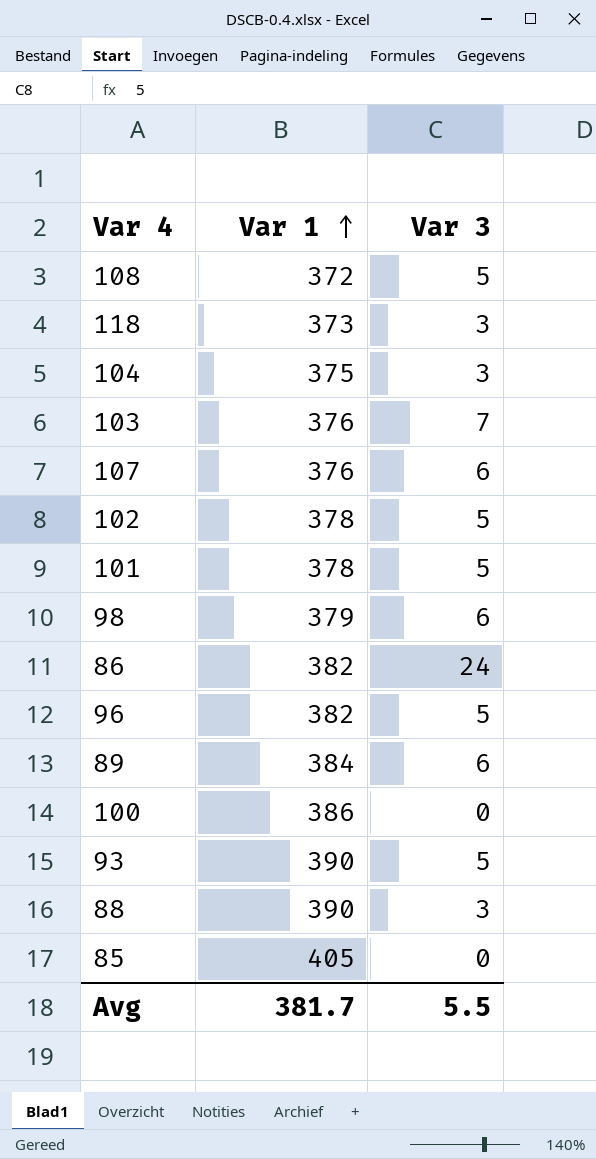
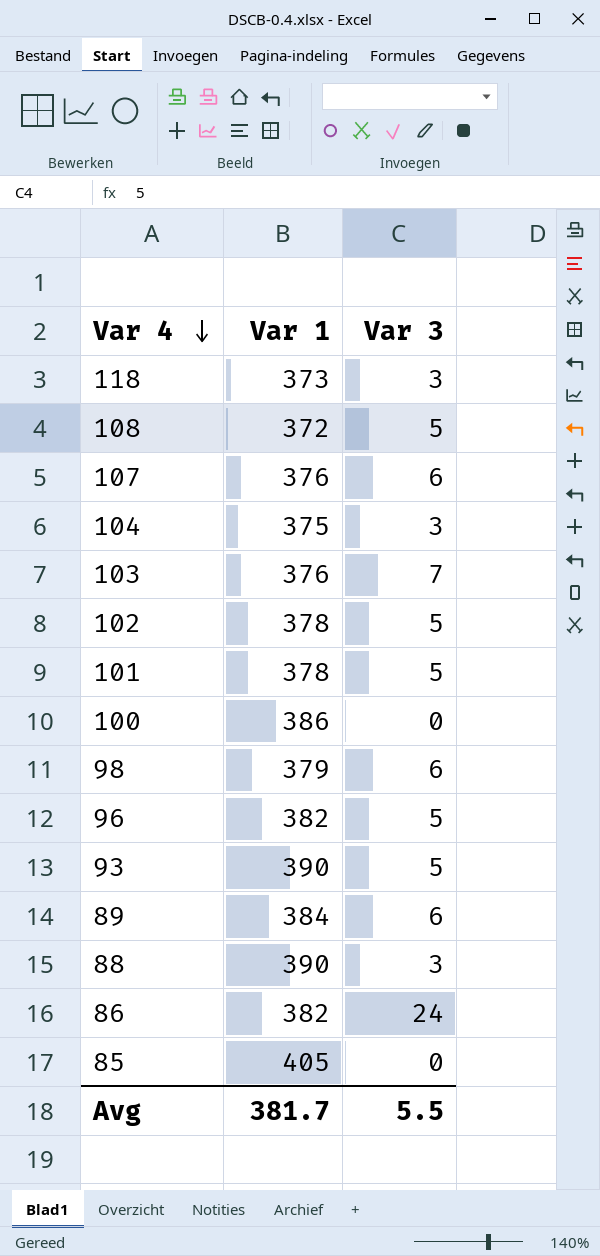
row order: Var 1 ascending -> Var 4 descending

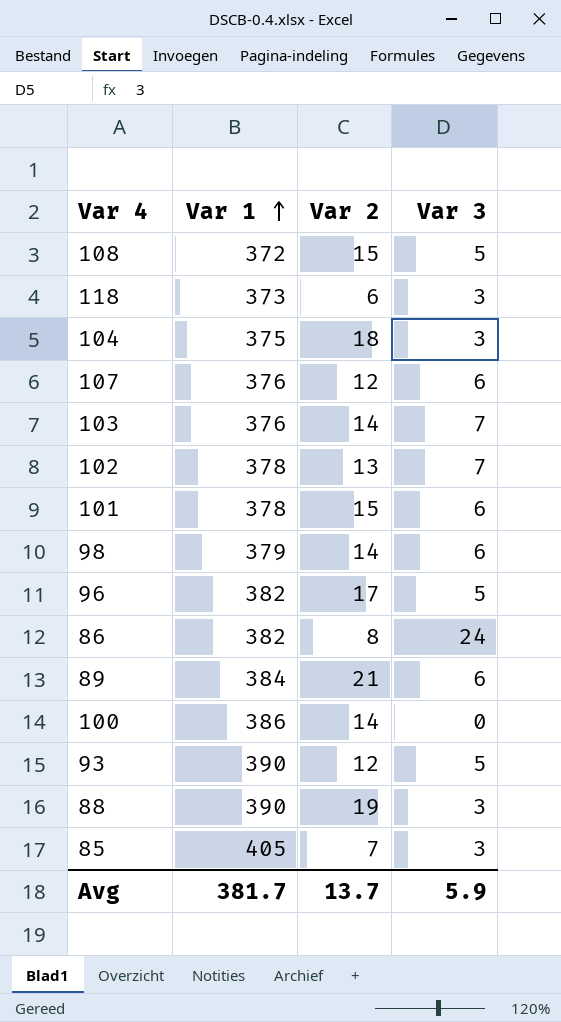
row order: Var 4 descending -> Var 1 ascending
column Var 2 | position: none -> 3
102 | Var 3: 5 -> 7
101 | Var 3: 5 -> 6
85 | Var 3: 0 -> 3
Avg | Var 3: 5.5 -> 5.9

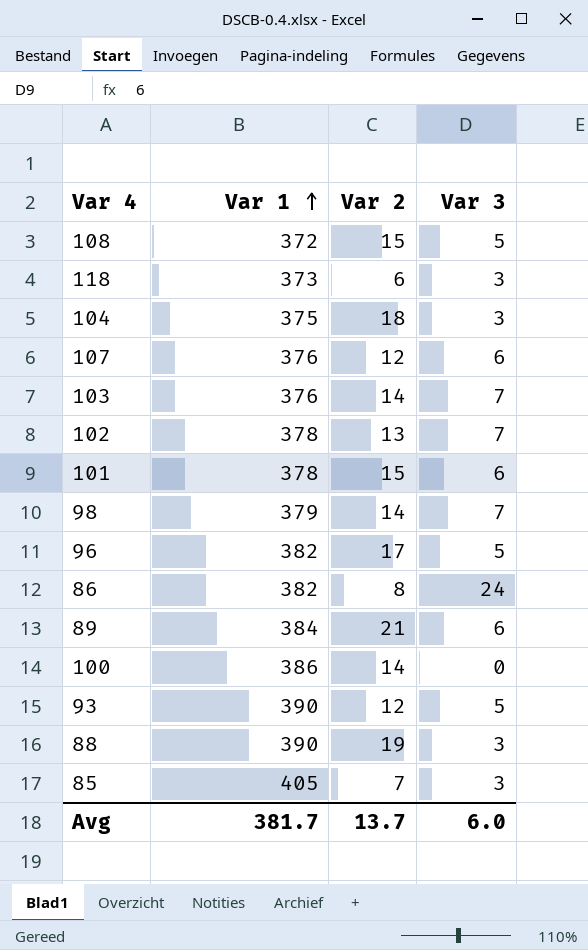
98 | Var 3: 6 -> 7
Avg | Var 3: 5.9 -> 6.0

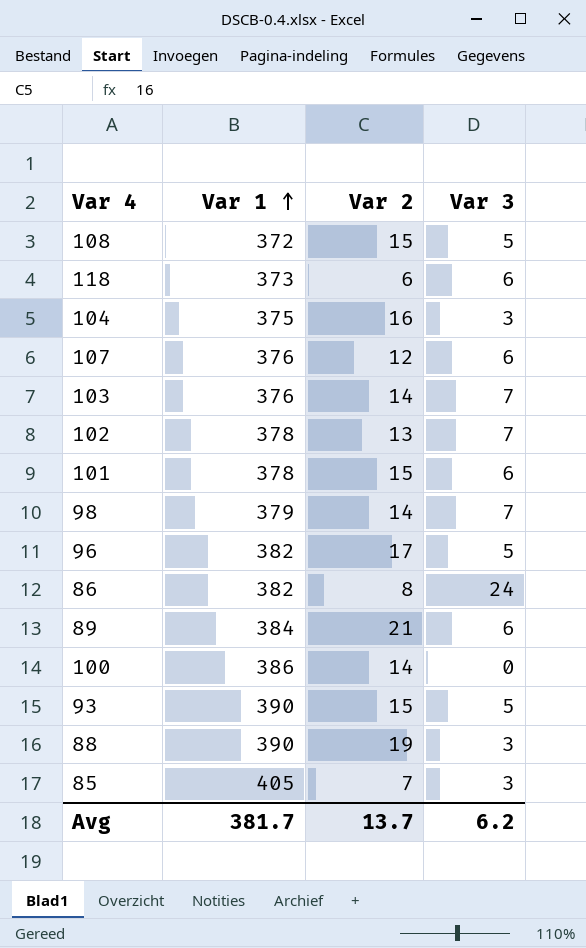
118 | Var 3: 3 -> 6
104 | Var 2: 18 -> 16
93 | Var 2: 12 -> 15
Avg | Var 3: 6.0 -> 6.2

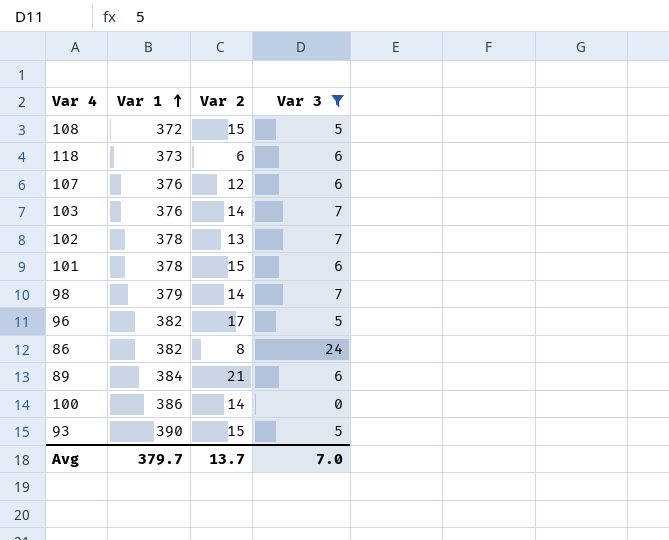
filter: none -> Var 3 != 3
Avg | Var 1: 381.7 -> 379.7
Avg | Var 3: 6.2 -> 7.0

